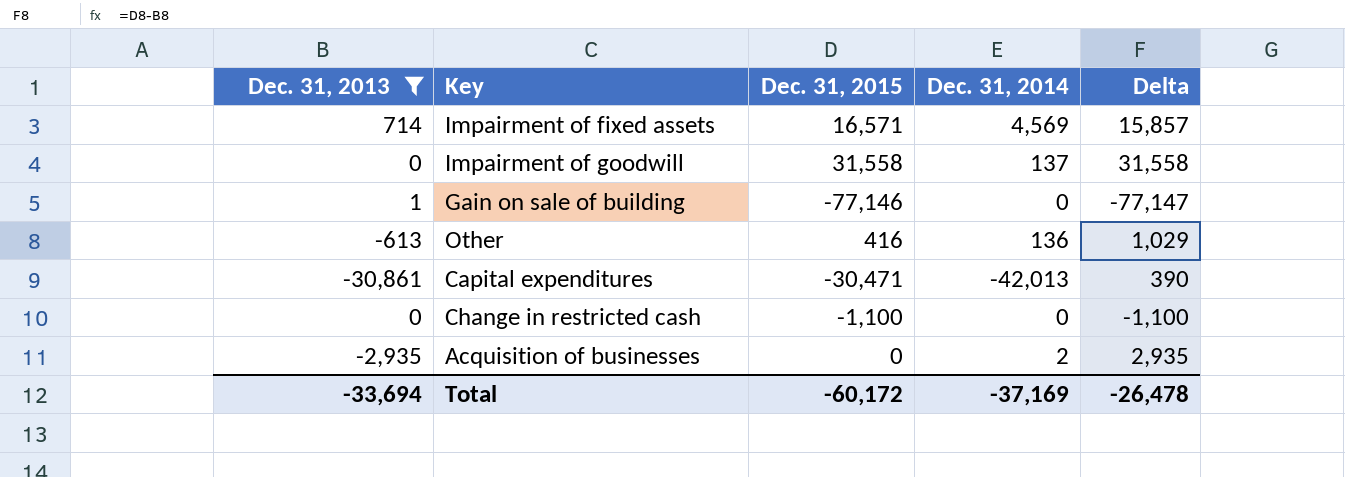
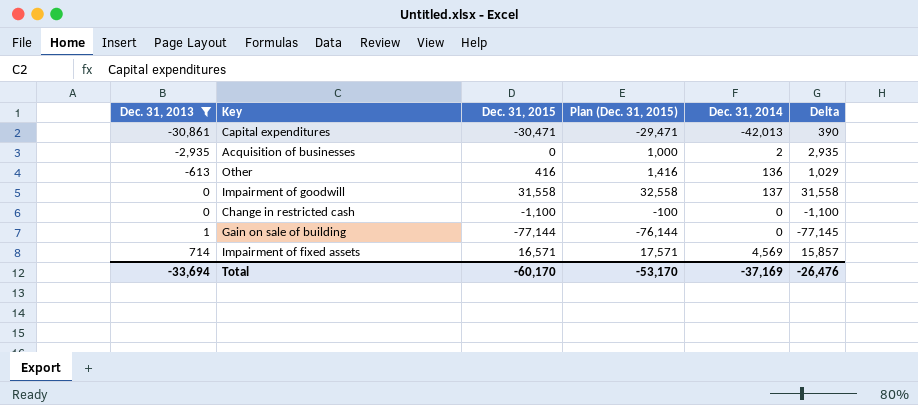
row order: none -> Dec. 31, 2013 ascending
column Plan (Dec. 31, 2015) | formula: none -> [Dec. 31, 2015] + 1000
Gain on sale of building | Dec. 31, 2015: -77,146 -> -77,144
Gain on sale of building | Delta: -77,147 -> -77,145
Total | Dec. 31, 2015: -60,172 -> -60,170
Total | Delta: -26,478 -> -26,476

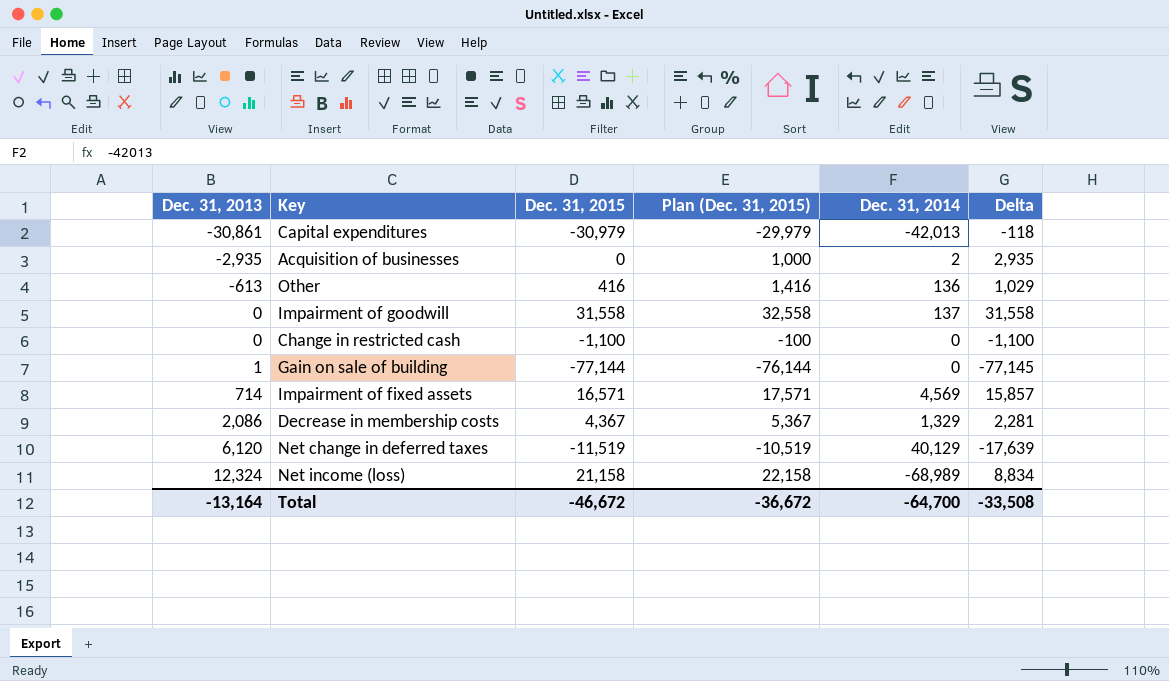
filter: Dec. 31, 2013 <= 714 -> none
Capital expenditures | Dec. 31, 2015: -30,471 -> -30,979
Capital expenditures | Plan (Dec. 31, 2015): -29,471 -> -29,979
Capital expenditures | Delta: 390 -> -118
Total | Dec. 31, 2013: -33,694 -> -13,164
Total | Dec. 31, 2015: -60,170 -> -46,672
Total | Plan (Dec. 31, 2015): -53,170 -> -36,672
Total | Dec. 31, 2014: -37,169 -> -64,700
Total | Delta: -26,476 -> -33,508

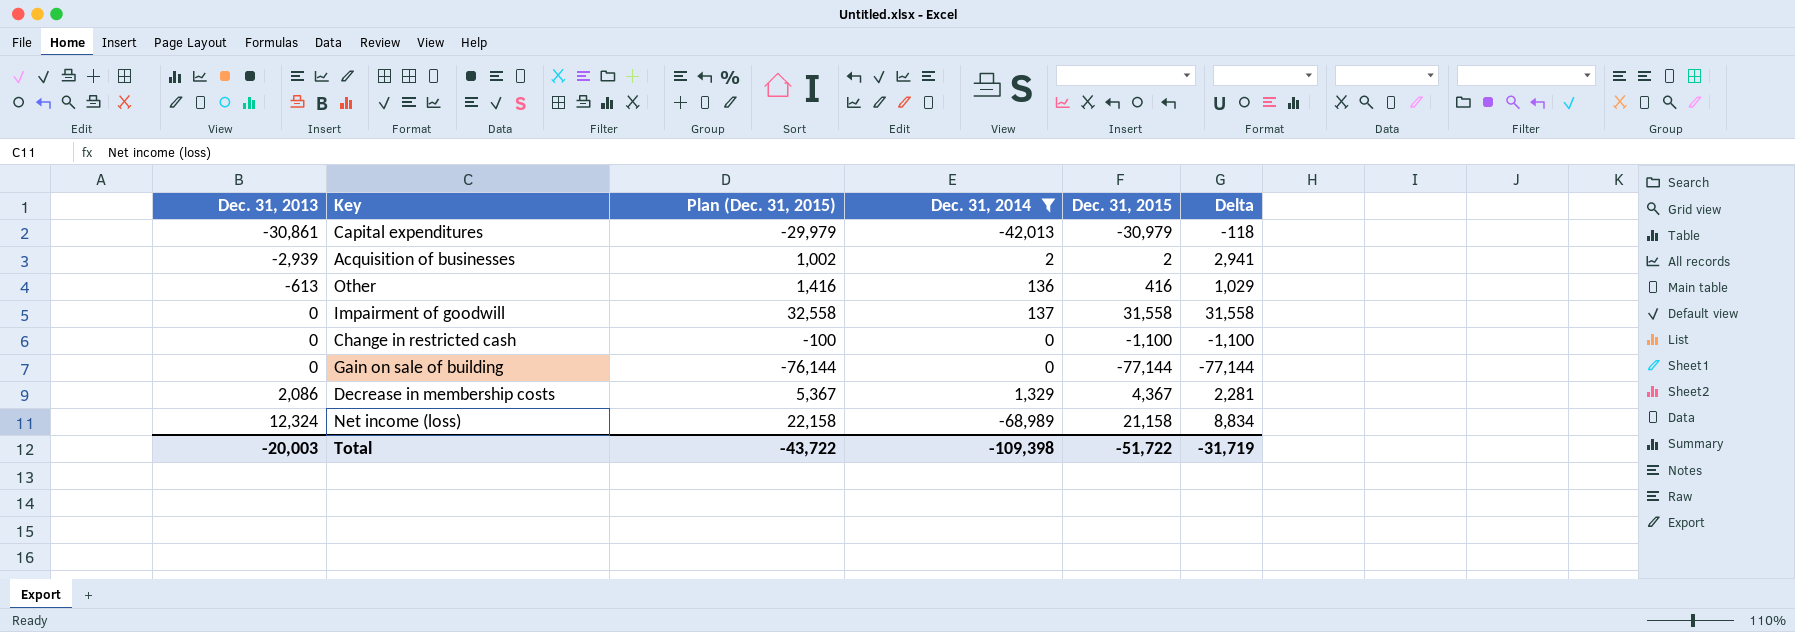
filter: none -> Dec. 31, 2014 <= 1,329
column Dec. 31, 2015 | position: 3 -> 5
Acquisition of businesses | Dec. 31, 2013: -2,935 -> -2,939
Acquisition of businesses | Plan (Dec. 31, 2015): 1,000 -> 1,002
Acquisition of businesses | Dec. 31, 2015: 0 -> 2
Acquisition of businesses | Delta: 2,935 -> 2,941
Gain on sale of building | Dec. 31, 2013: 1 -> 0
Gain on sale of building | Delta: -77,145 -> -77,144
Total | Dec. 31, 2013: -13,164 -> -20,003
Total | Plan (Dec. 31, 2015): -36,672 -> -43,722
Total | Dec. 31, 2014: -64,700 -> -109,398
Total | Dec. 31, 2015: -46,672 -> -51,722
Total | Delta: -33,508 -> -31,719

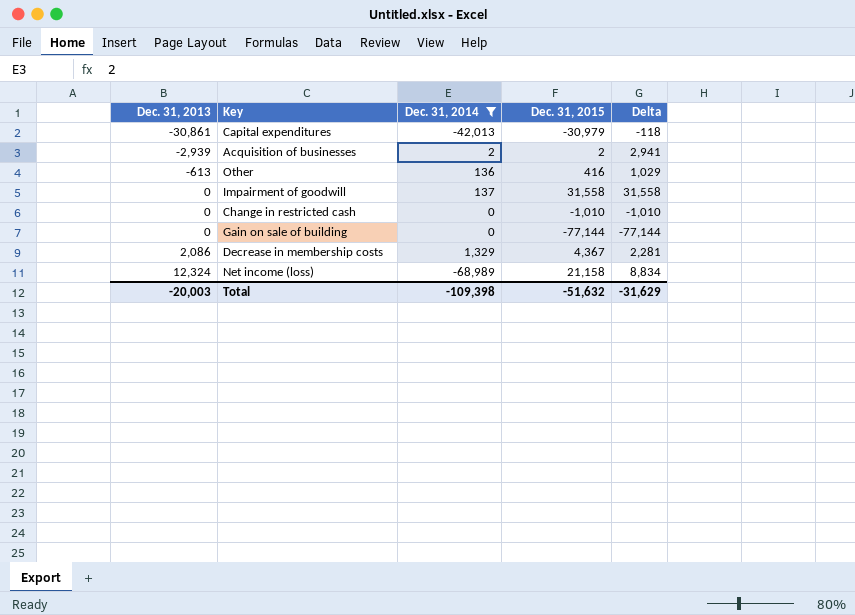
column Plan (Dec. 31, 2015) | formula: [Dec. 31, 2015] + 1000 -> none
Change in restricted cash | Dec. 31, 2015: -1,100 -> -1,010
Change in restricted cash | Delta: -1,100 -> -1,010
Total | Dec. 31, 2015: -51,722 -> -51,632
Total | Delta: -31,719 -> -31,629

